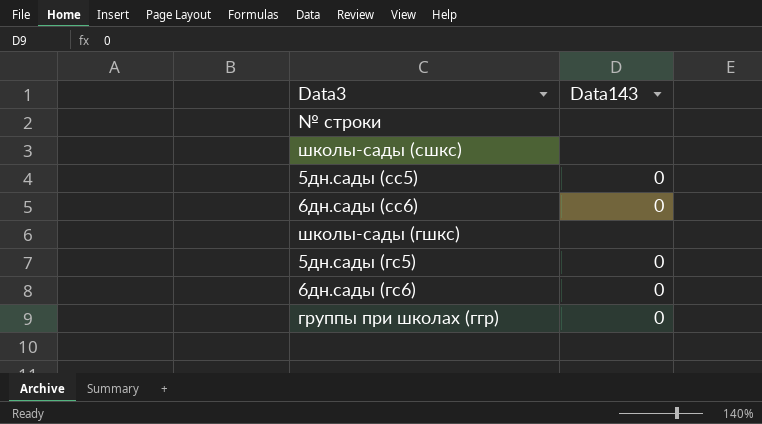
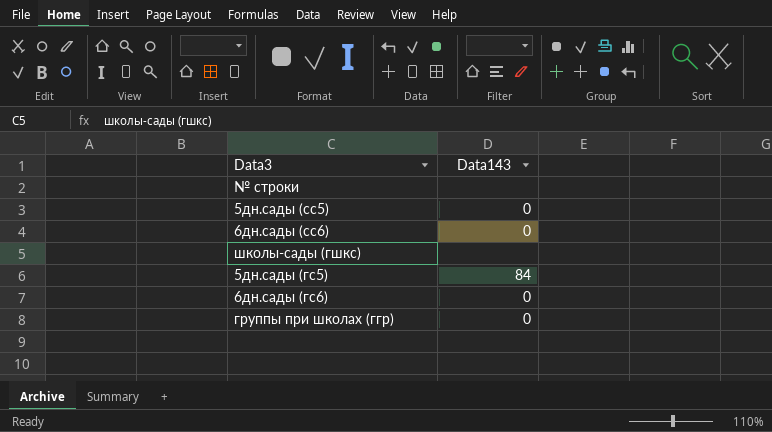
row школы-сады (сшкс): none -> none
5дн.сады (гс5) | Data143: 0 -> 84

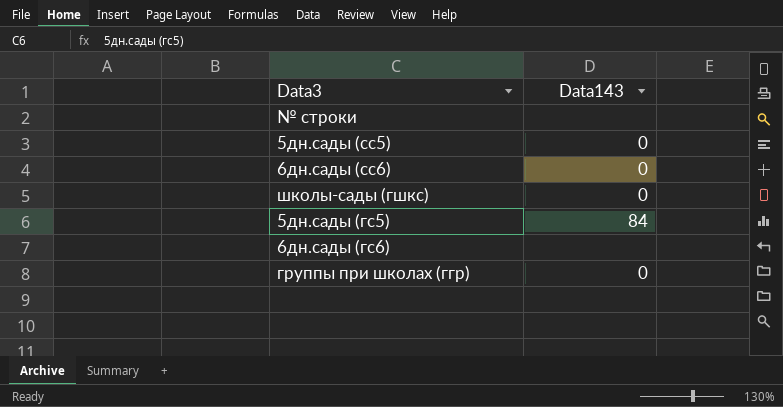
школы-сады (гшкс) | Data143: none -> 0
6дн.сады (гс6) | Data143: 0 -> none

